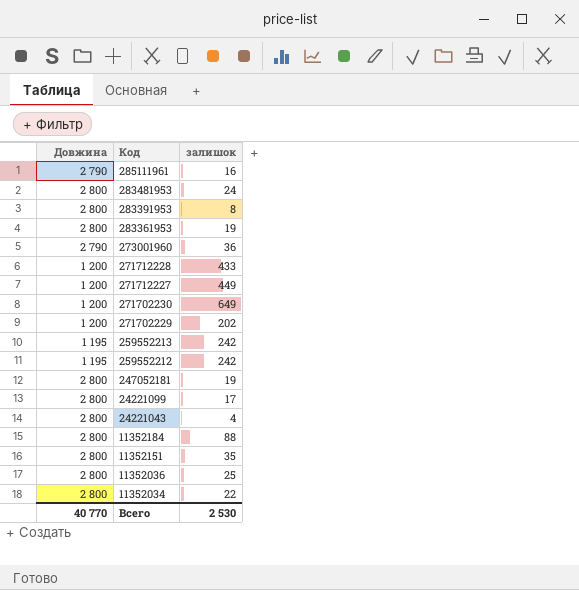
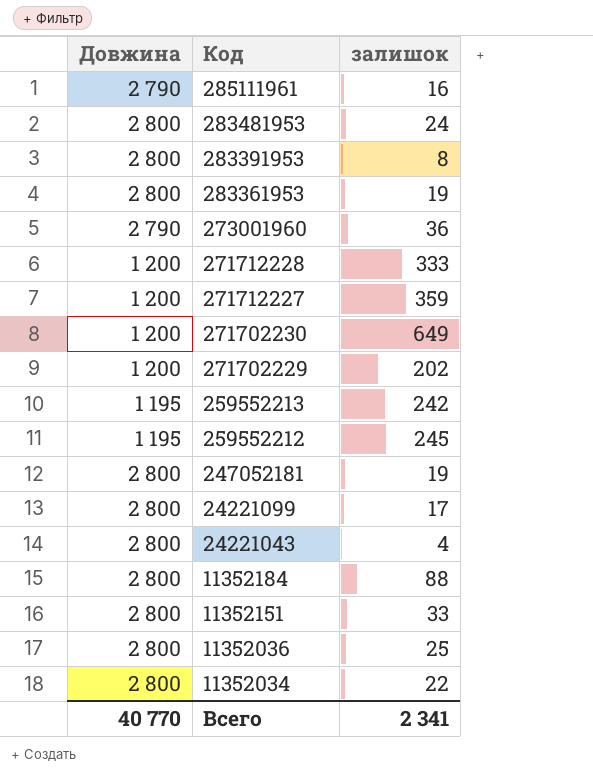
271712228 | залишок: 433 -> 333
271712227 | залишок: 449 -> 359
259552212 | залишок: 242 -> 245
11352151 | залишок: 35 -> 33
Всего | залишок: 2 530 -> 2 341

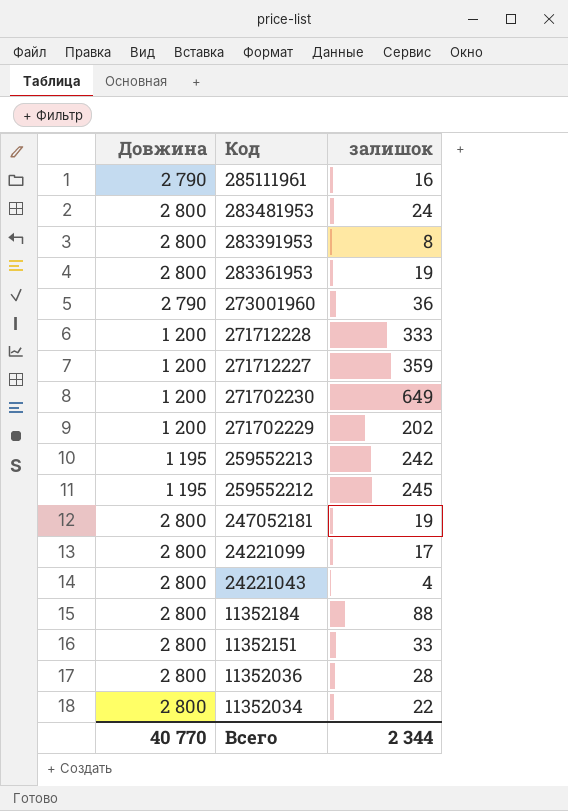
11352036 | залишок: 25 -> 28
Всего | залишок: 2 341 -> 2 344

